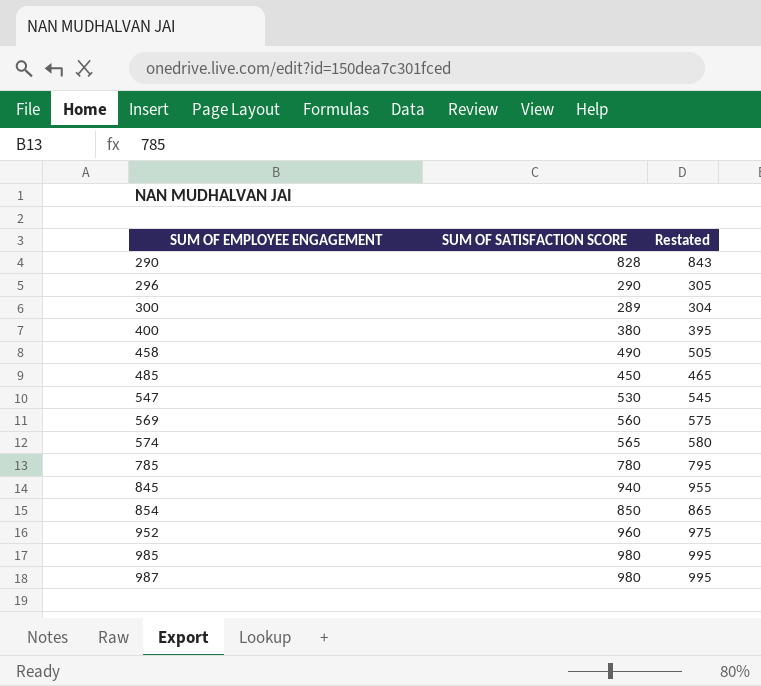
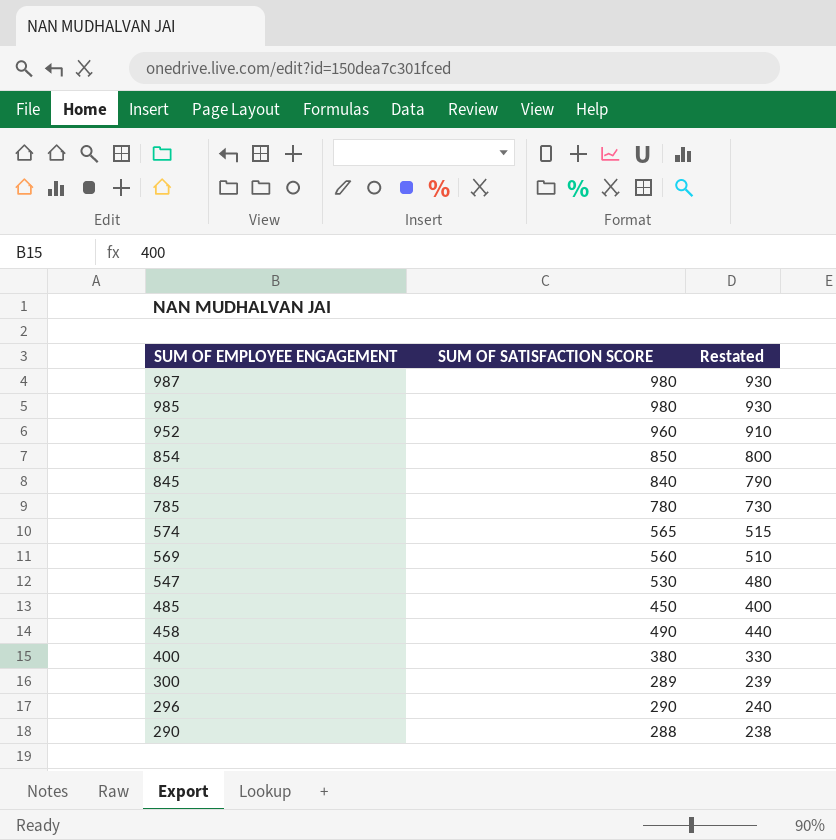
row order: SUM OF EMPLOYEE ENGAGEMENT ascending -> SUM OF EMPLOYEE ENGAGEMENT descending
column Restated | formula: [SUM OF SATISFACTION SCORE] + 15 -> [SUM OF SATISFACTION SCORE] - 50
845 | SUM OF SATISFACTION SCORE: 940 -> 840
290 | SUM OF SATISFACTION SCORE: 828 -> 288

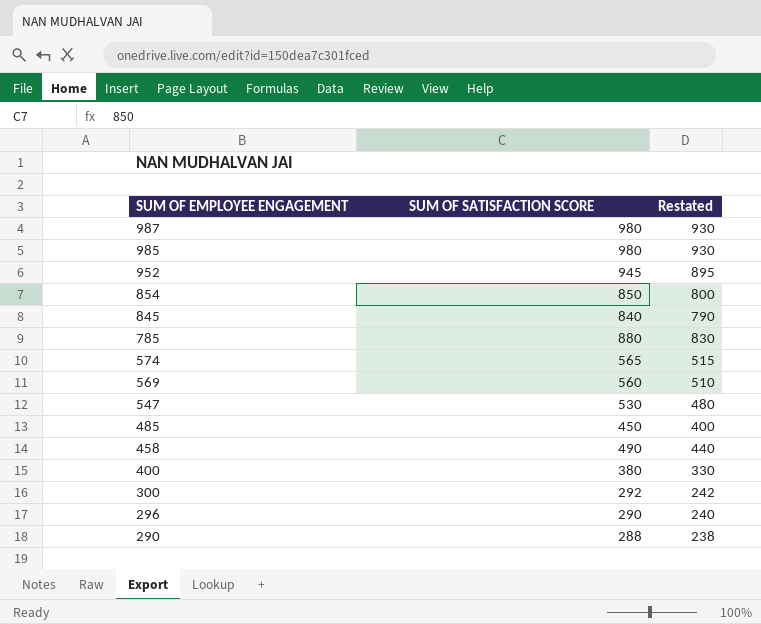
952 | SUM OF SATISFACTION SCORE: 960 -> 945
952 | Restated: 910 -> 895
785 | SUM OF SATISFACTION SCORE: 780 -> 880
785 | Restated: 730 -> 830
300 | SUM OF SATISFACTION SCORE: 289 -> 292
300 | Restated: 239 -> 242

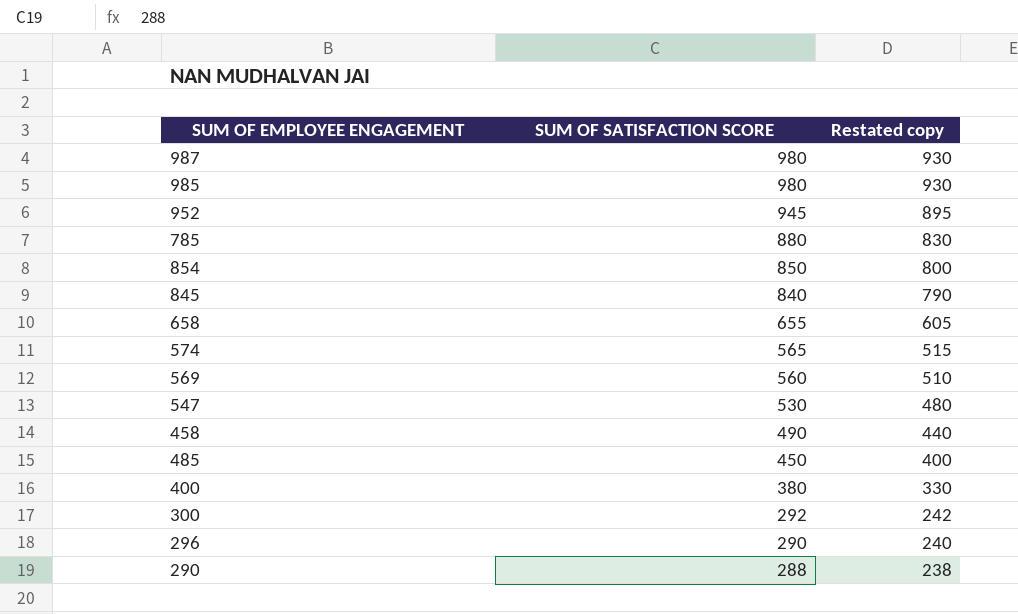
row order: SUM OF EMPLOYEE ENGAGEMENT descending -> SUM OF SATISFACTION SCORE descending
column name: Restated -> Restated copy
row 658: none -> 655 | 605

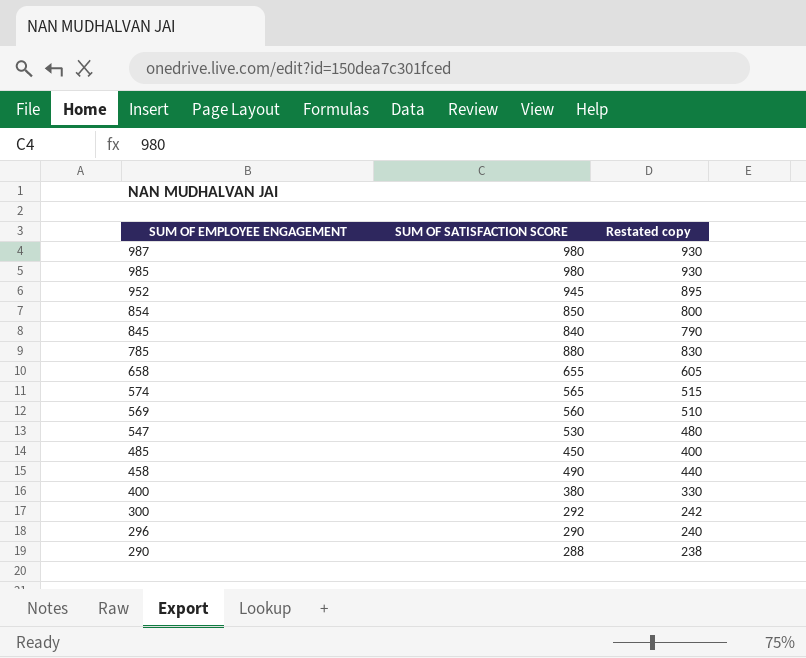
row order: SUM OF SATISFACTION SCORE descending -> SUM OF EMPLOYEE ENGAGEMENT descending

